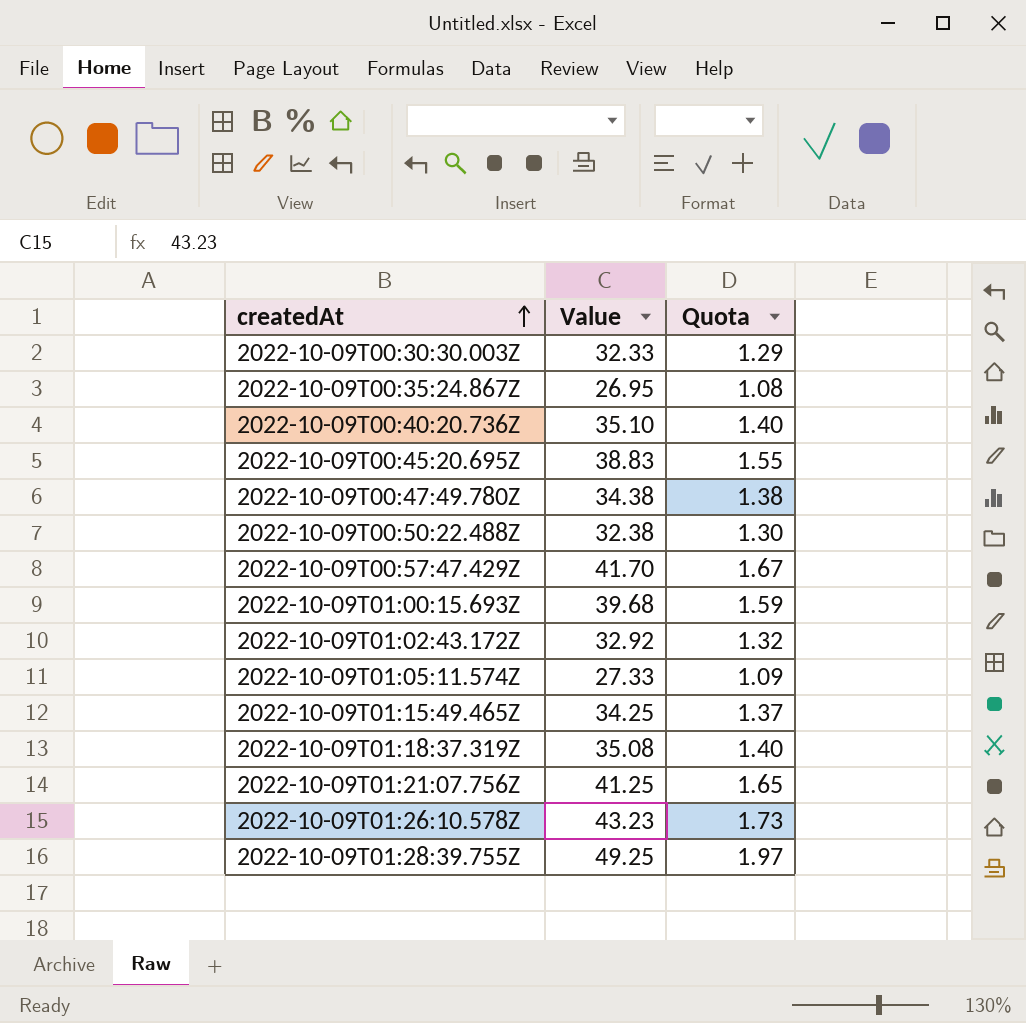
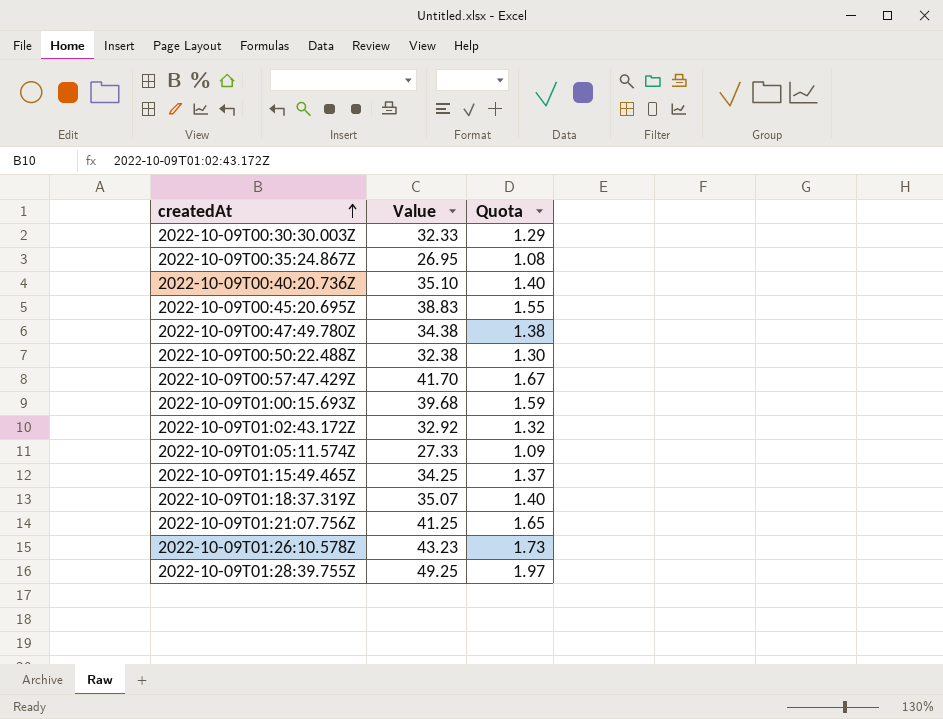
2022-10-09T01:18:37.319Z | Value: 35.08 -> 35.07

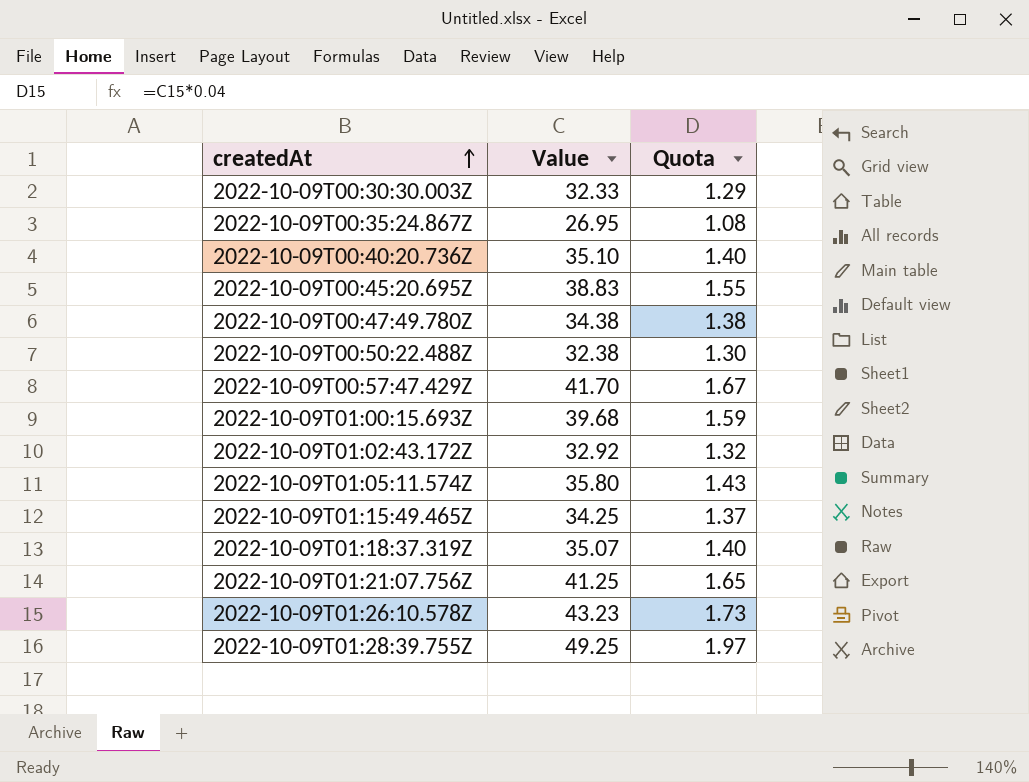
2022-10-09T01:05:11.574Z | Value: 27.33 -> 35.80
2022-10-09T01:05:11.574Z | Quota: 1.09 -> 1.43

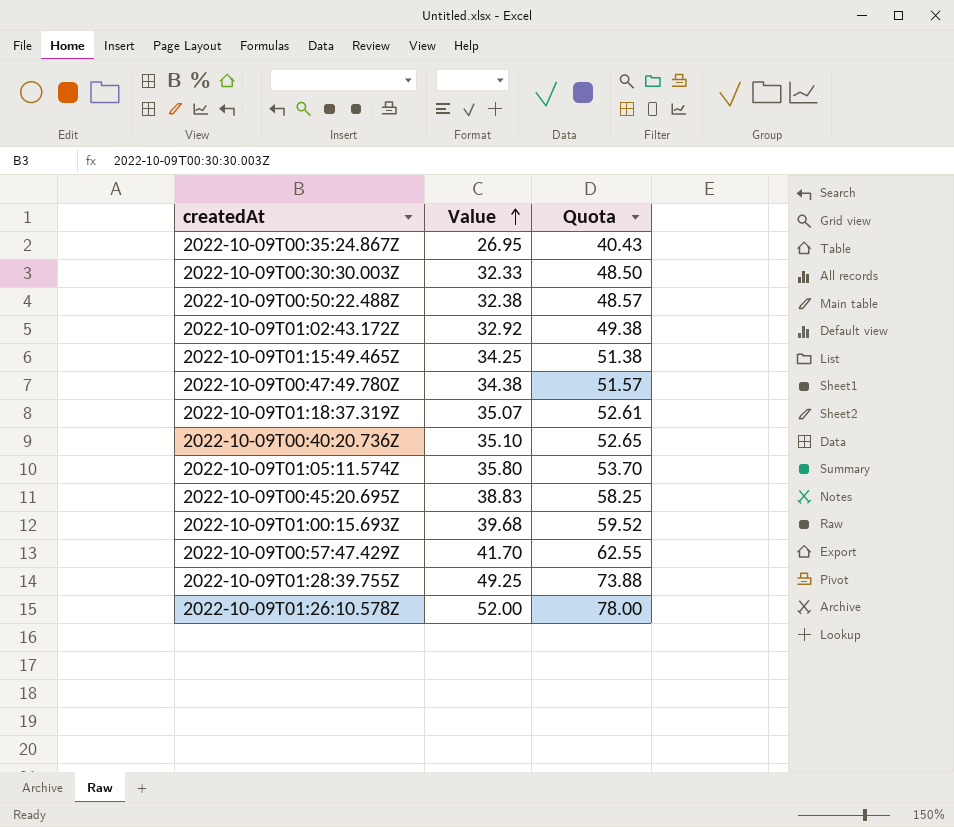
row order: createdAt ascending -> Value ascending
column Quota | formula: [Value] * 0.04 -> [Value] * 1.5
row 2022-10-09T01:21:07.756Z: 41.25 | 1.65 -> none
2022-10-09T01:26:10.578Z | Value: 43.23 -> 52.00

